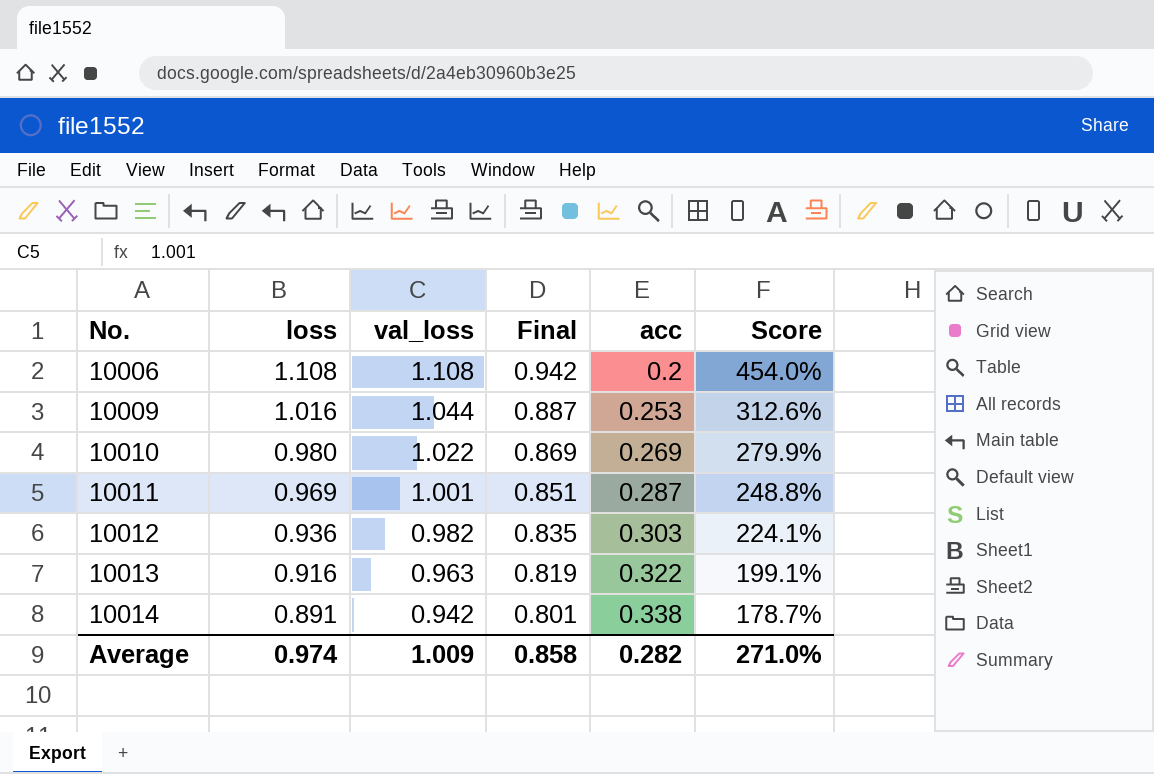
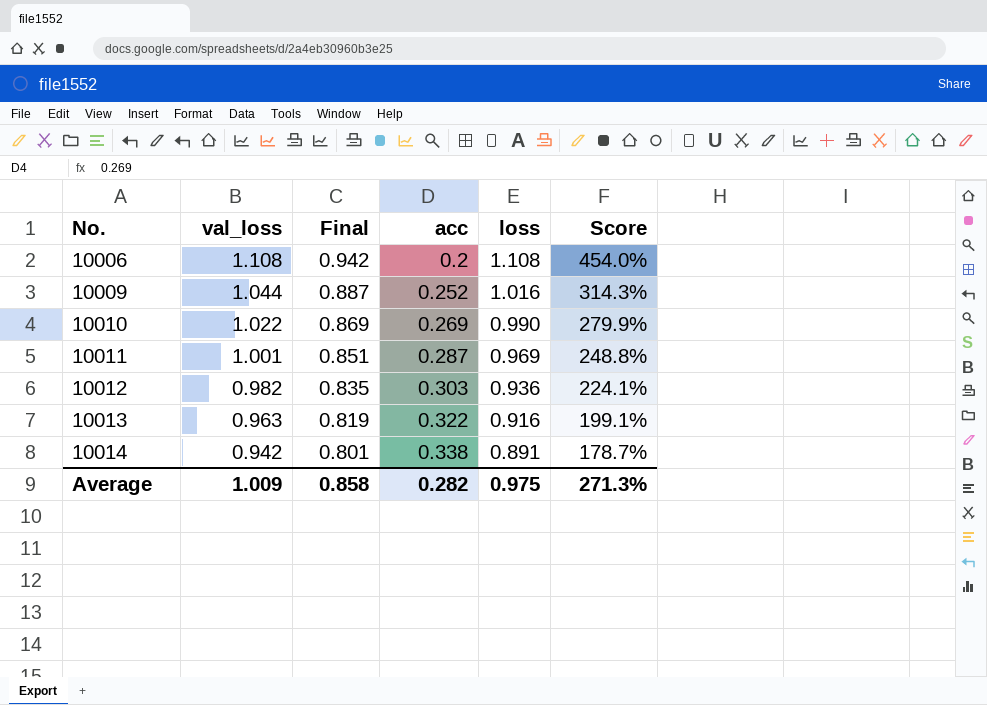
column loss | position: 2 -> 5
10009 | acc: 0.253 -> 0.252
10009 | Score: 312.6% -> 314.3%
10010 | loss: 0.980 -> 0.990
Average | loss: 0.974 -> 0.975
Average | Score: 271.0% -> 271.3%

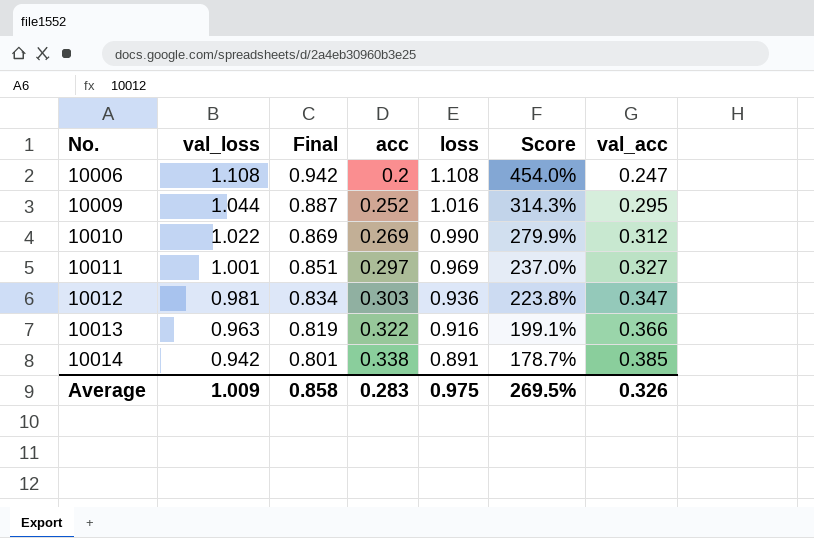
column val_acc | position: none -> 7
10011 | acc: 0.287 -> 0.297
10011 | Score: 248.8% -> 237.0%
10012 | val_loss: 0.982 -> 0.981
10012 | Final: 0.835 -> 0.834
10012 | Score: 224.1% -> 223.8%
Average | acc: 0.282 -> 0.283
Average | Score: 271.3% -> 269.5%

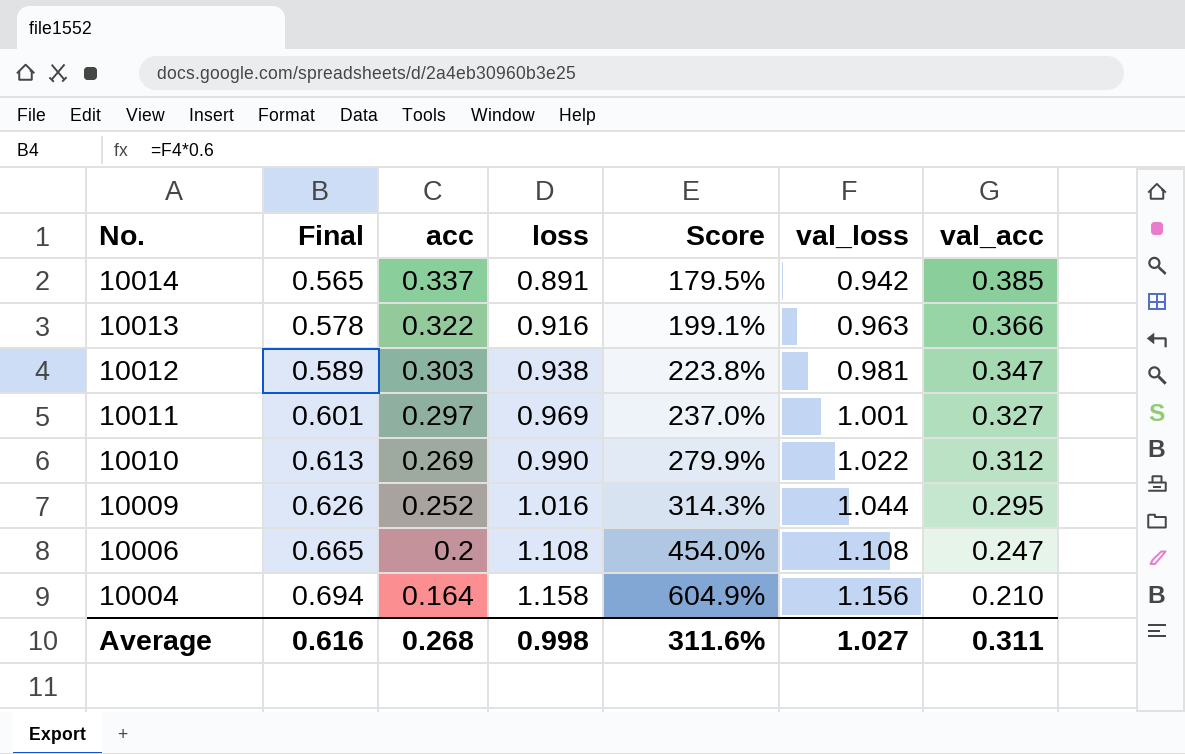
row order: No. ascending -> No. descending
column Final | formula: [val_loss] * 0.85 -> [val_loss] * 0.6
column val_loss | position: 2 -> 6
10014 | acc: 0.338 -> 0.337
10014 | Score: 178.7% -> 179.5%
10012 | loss: 0.936 -> 0.938
row 10004: none -> 0.694 | 0.164 | 1.158 | 604.9% | 1.156 | 0.210
Average | Final: 0.858 -> 0.616
Average | acc: 0.283 -> 0.268
Average | loss: 0.975 -> 0.998
Average | Score: 269.5% -> 311.6%
Average | val_loss: 1.009 -> 1.027
Average | val_acc: 0.326 -> 0.311

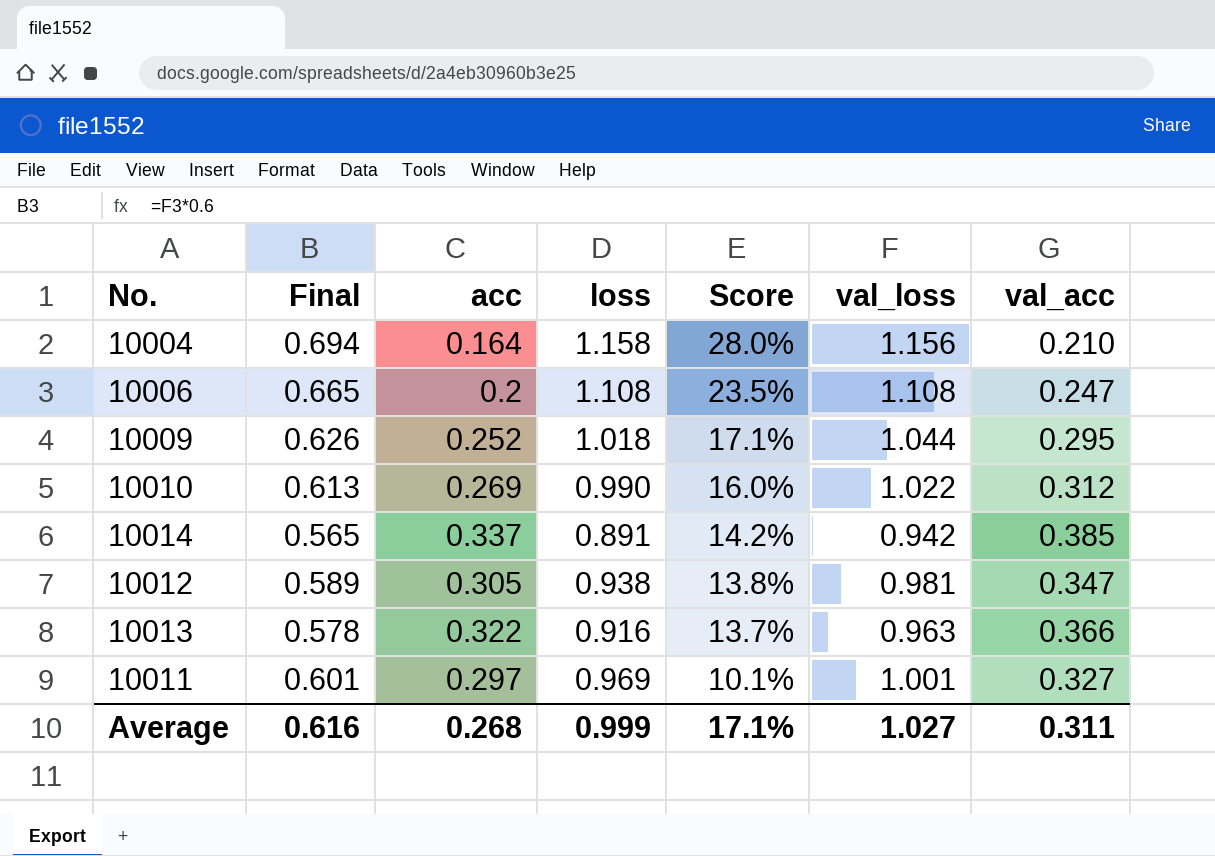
row order: No. descending -> Score descending
column Score | formula: ([val_loss] - [acc]) / [acc] -> ([val_acc] - [acc]) / [acc]
10009 | loss: 1.016 -> 1.018
10012 | acc: 0.303 -> 0.305
Average | loss: 0.998 -> 0.999
Average | Score: 311.6% -> 17.1%

